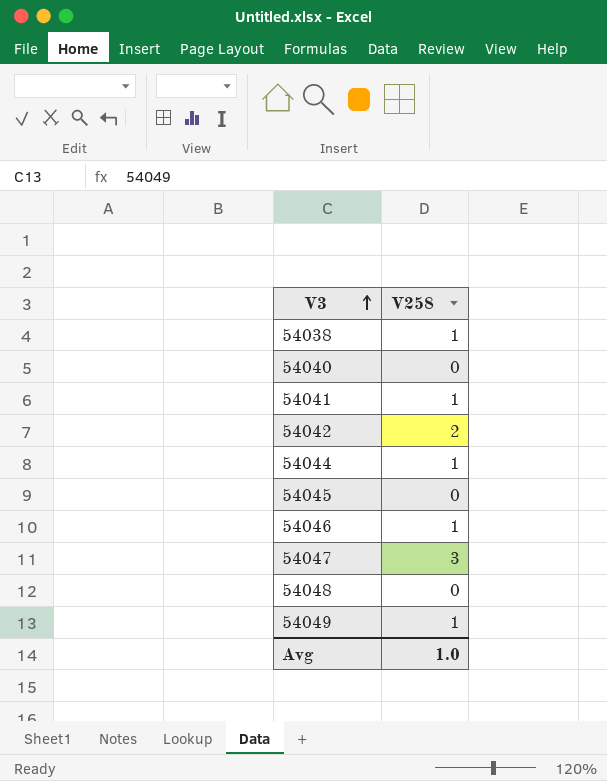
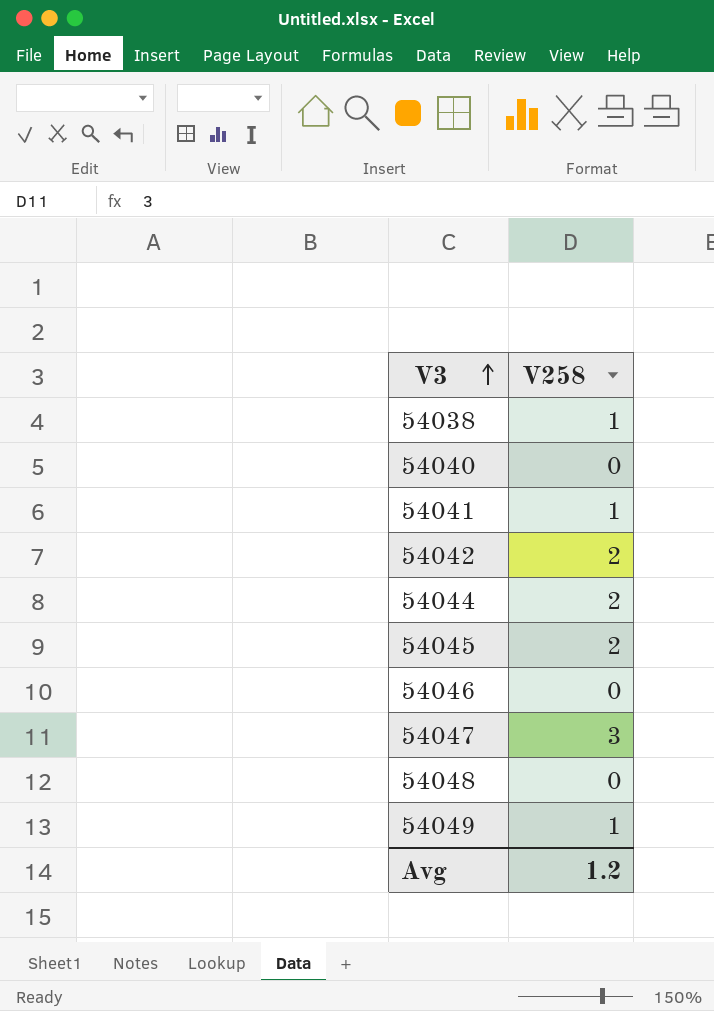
54044 | V258: 1 -> 2
54045 | V258: 0 -> 2
54046 | V258: 1 -> 0
Avg | V258: 1.0 -> 1.2

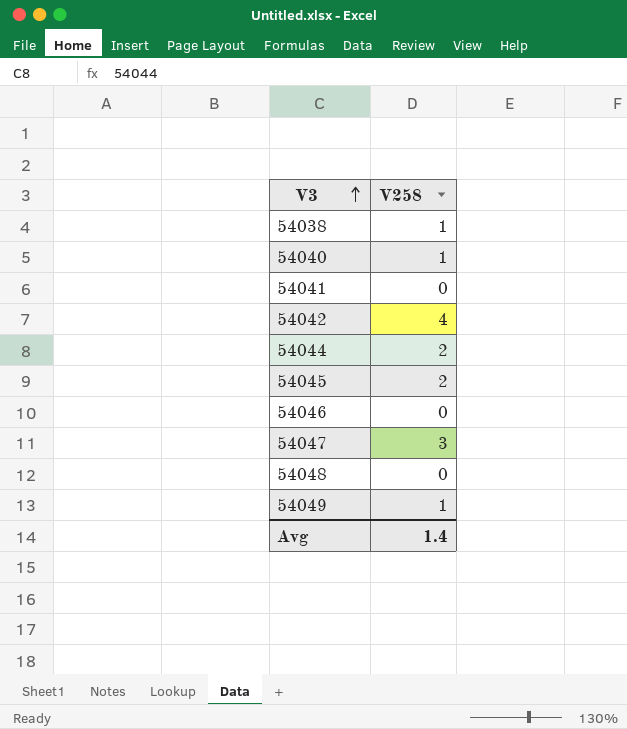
54040 | V258: 0 -> 1
54041 | V258: 1 -> 0
54042 | V258: 2 -> 4
Avg | V258: 1.2 -> 1.4

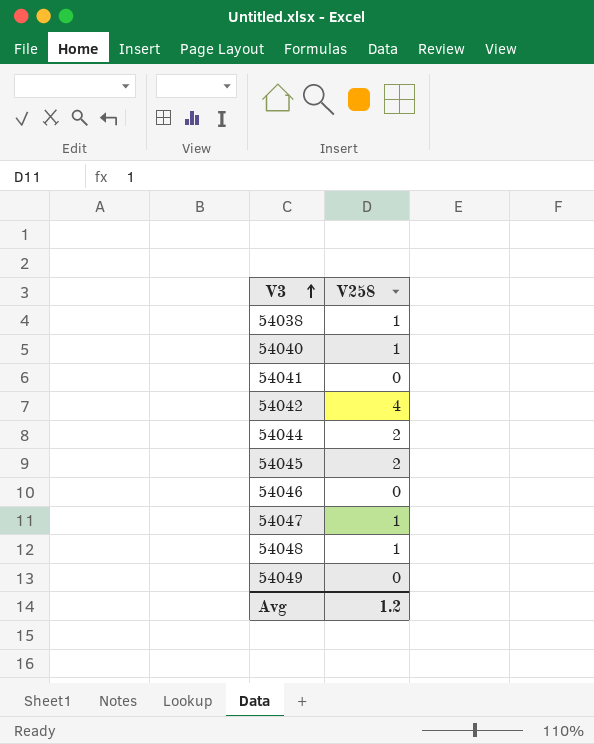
54047 | V258: 3 -> 1
54048 | V258: 0 -> 1
54049 | V258: 1 -> 0
Avg | V258: 1.4 -> 1.2

